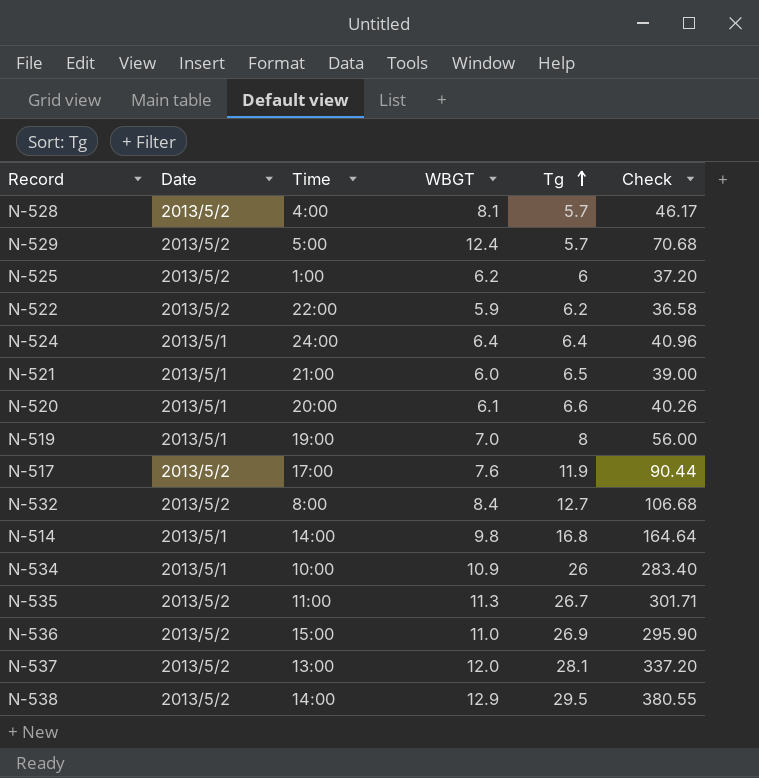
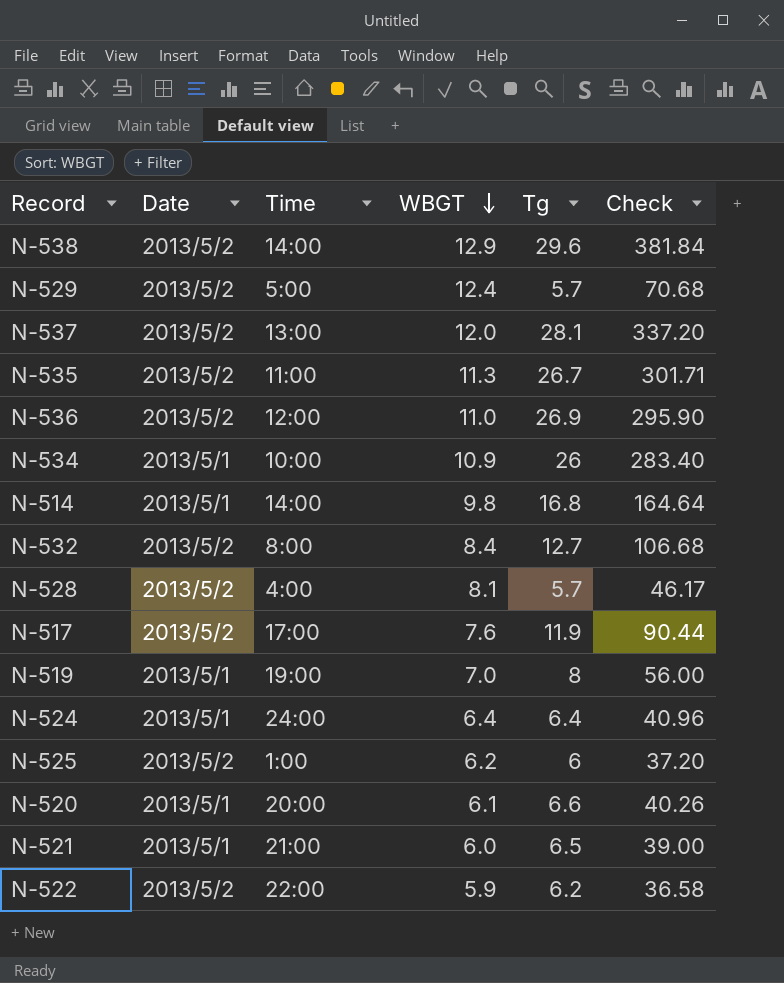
row order: Tg ascending -> WBGT descending
N-538 | Tg: 29.5 -> 29.6
N-538 | Check: 380.55 -> 381.84
N-536 | Time: 15:00 -> 12:00

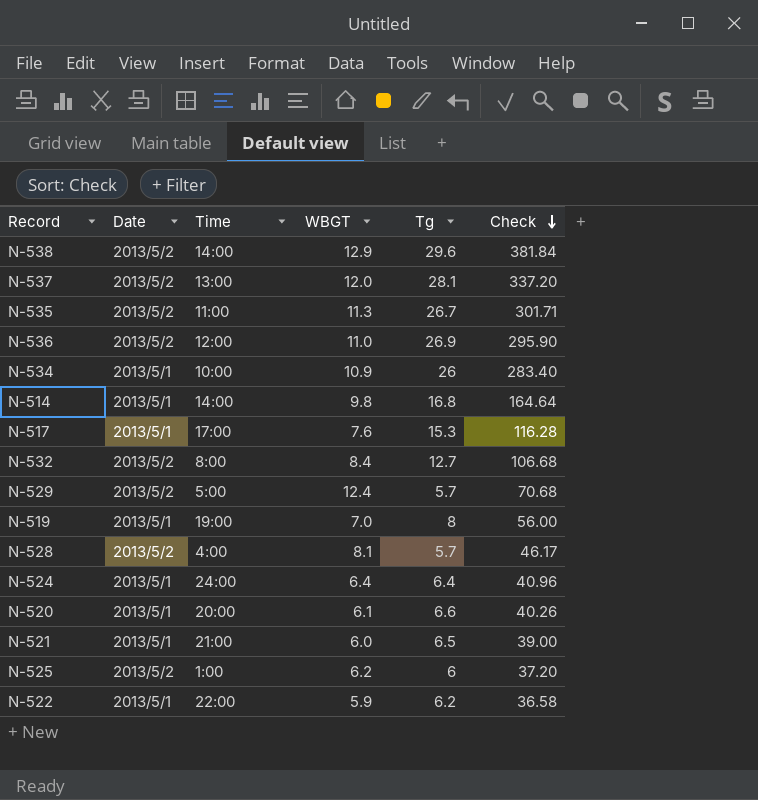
row order: WBGT descending -> Check descending
N-517 | Date: 2013/5/2 -> 2013/5/1
N-517 | Tg: 11.9 -> 15.3
N-517 | Check: 90.44 -> 116.28
N-522 | Date: 2013/5/2 -> 2013/5/1

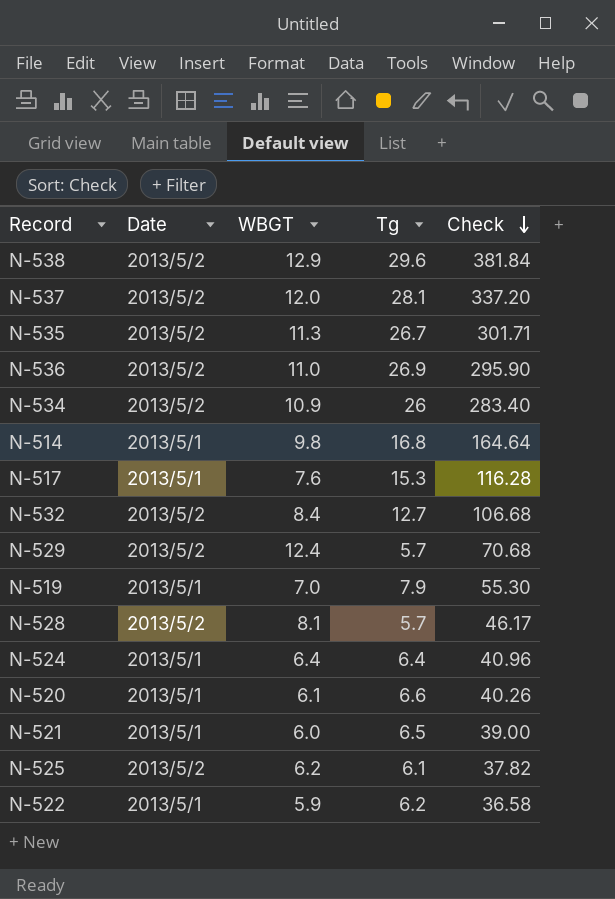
column Time | position: 3 -> none
N-534 | Date: 2013/5/1 -> 2013/5/2
N-519 | Tg: 8 -> 7.9
N-519 | Check: 56.00 -> 55.30
N-525 | Tg: 6 -> 6.1
N-525 | Check: 37.20 -> 37.82

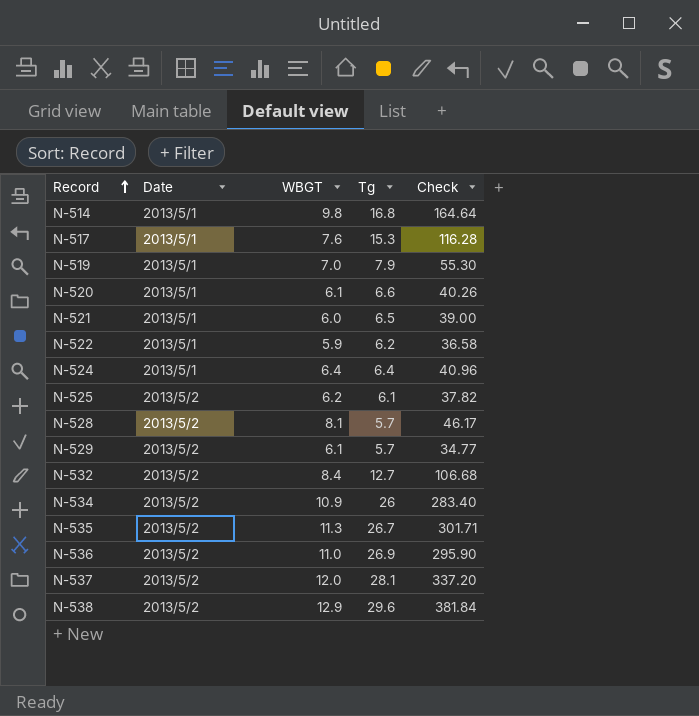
row order: Check descending -> Record ascending
N-529 | WBGT: 12.4 -> 6.1
N-529 | Check: 70.68 -> 34.77

